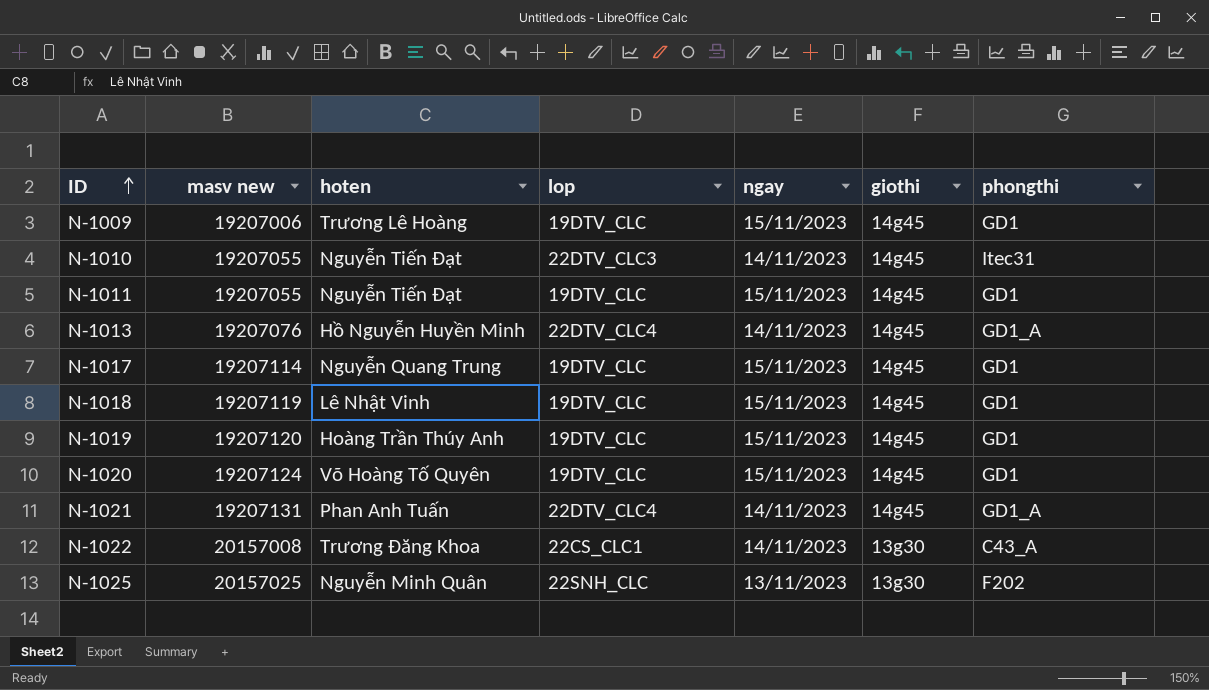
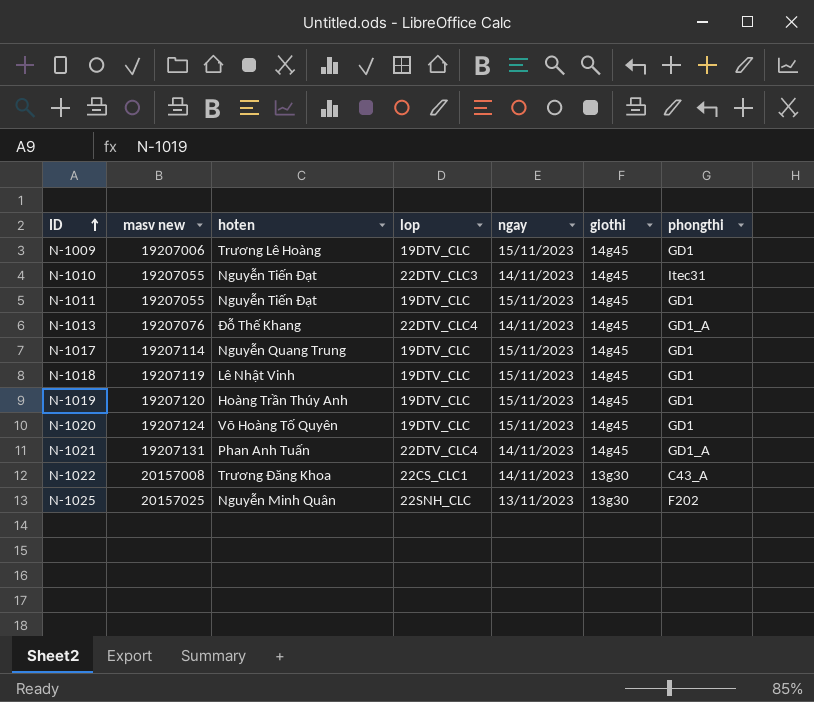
N-1013 | hoten: Hồ Nguyễn Huyền Minh -> Đỗ Thế Khang

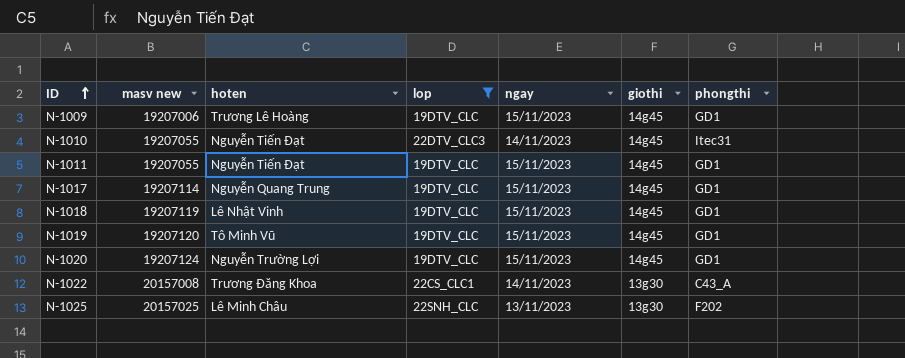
filter: none -> lop != 22DTV_CLC4
N-1019 | hoten: Hoàng Trần Thúy Anh -> Tô Minh Vũ
N-1020 | hoten: Võ Hoàng Tố Quyên -> Nguyễn Trường Lợi
N-1025 | hoten: Nguyễn Minh Quân -> Lê Minh Châu

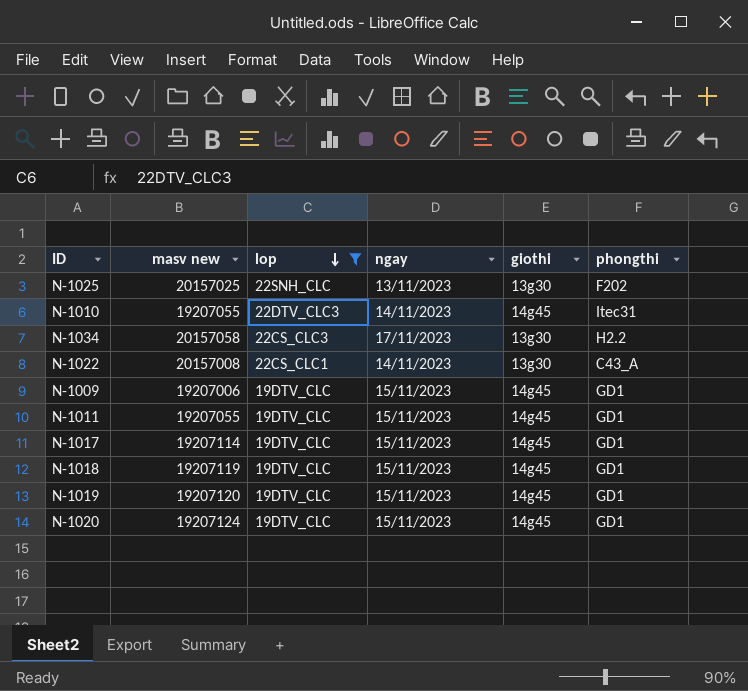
row order: ID ascending -> lop descending
column hoten | position: 3 -> none
row N-1034: none -> 20157058 | 22CS_CLC3 | 17/11/2023 | 13g30 | H2.2

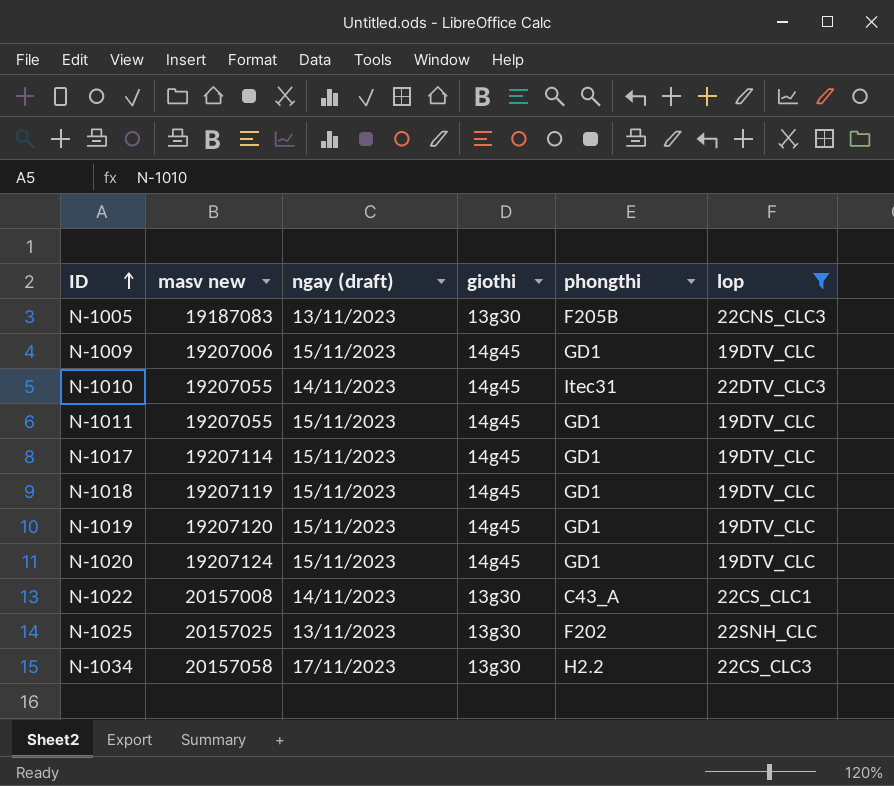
row order: lop descending -> ID ascending
column name: ngay -> ngay (draft)
column lop | position: 3 -> 6
row N-1005: none -> 19187083 | 13/11/2023 | 13g30 | F205B | 22CNS_CLC3

